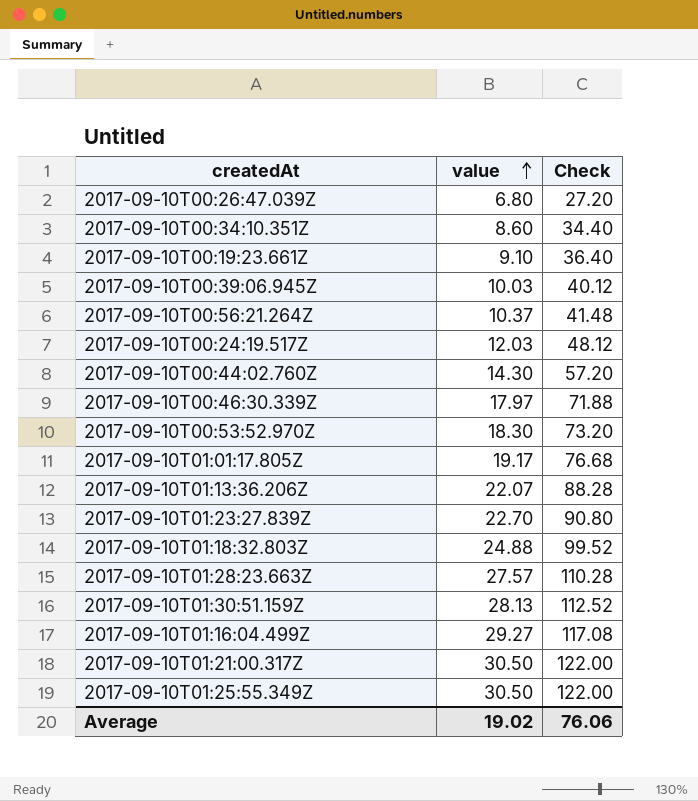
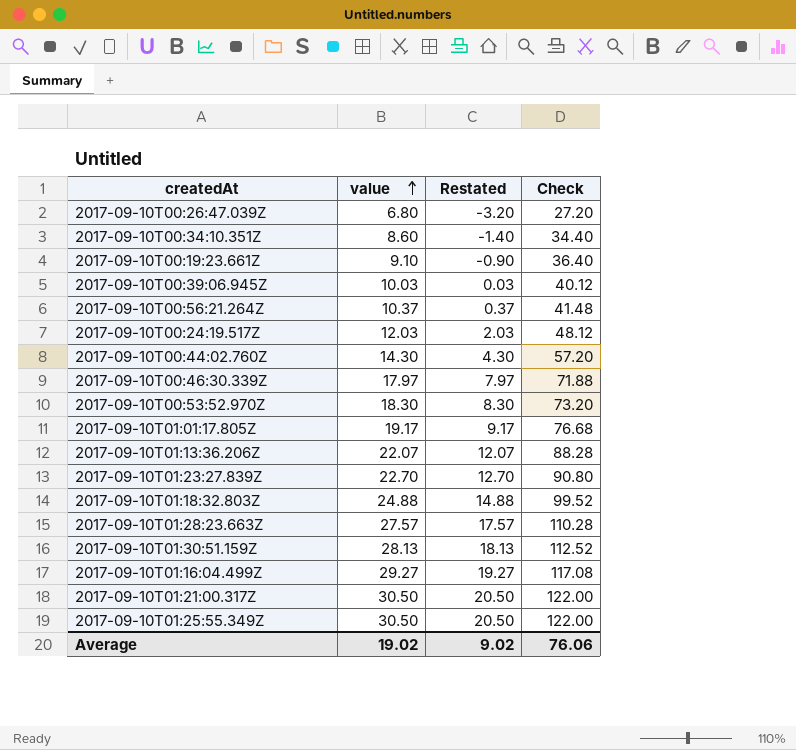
column Restated | formula: none -> [value] - 10

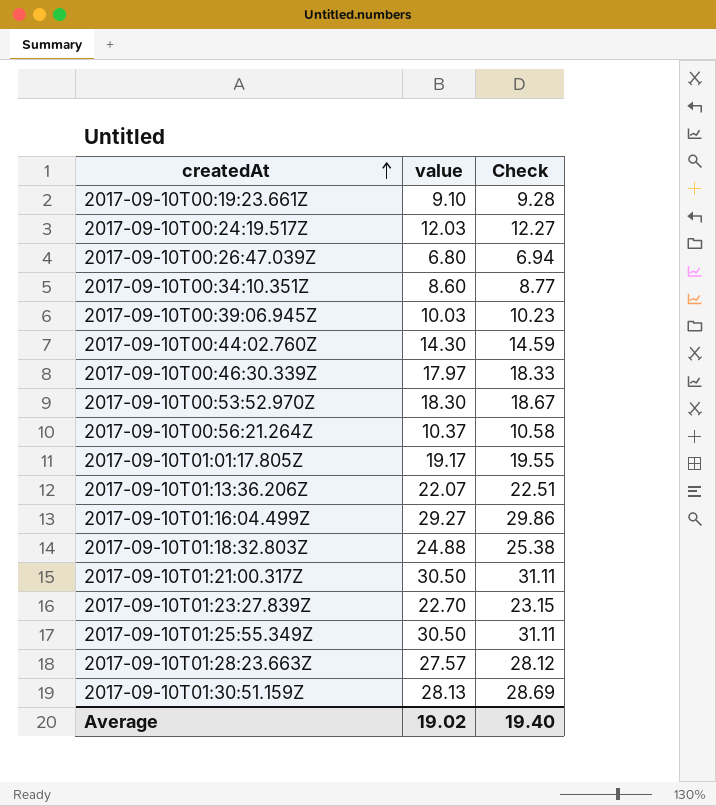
row order: value ascending -> createdAt ascending
column Restated | formula: [value] - 10 -> none
column Check | formula: [value] * 4 -> [value] * 1.02
Average | Check: 76.06 -> 19.40

